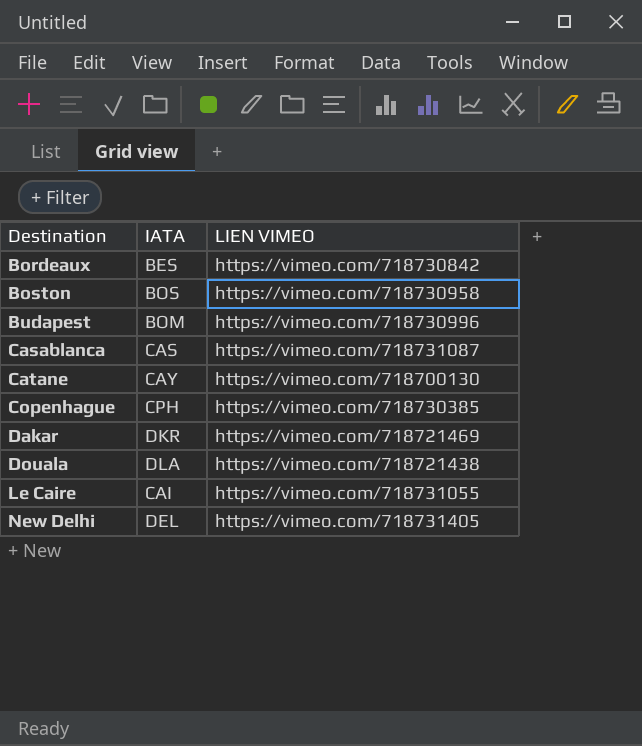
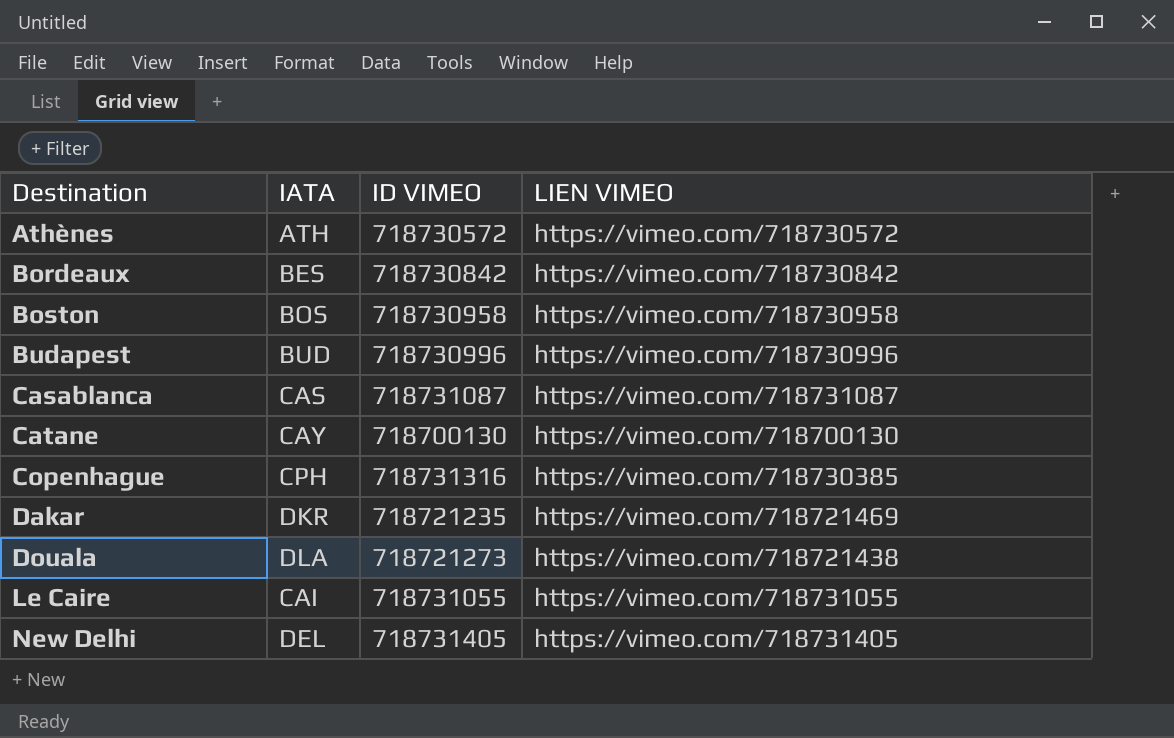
column ID VIMEO | position: none -> 3
row Athènes: none -> ATH | 718730572 | https://vimeo.com/718730572
Budapest | IATA: BOM -> BUD

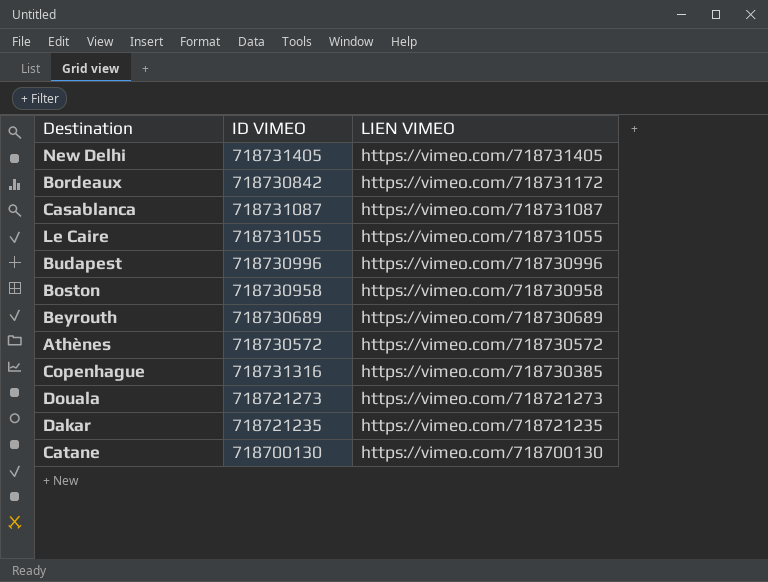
row order: Destination ascending -> LIEN VIMEO descending
column IATA | position: 2 -> none
Bordeaux | LIEN VIMEO: https://vimeo.com/718730842 -> https://vimeo.com/718731172
row Beyrouth: none -> 718730689 | https://vimeo.com/718730689
Douala | LIEN VIMEO: https://vimeo.com/718721438 -> https://vimeo.com/718721273
Dakar | LIEN VIMEO: https://vimeo.com/718721469 -> https://vimeo.com/718721235

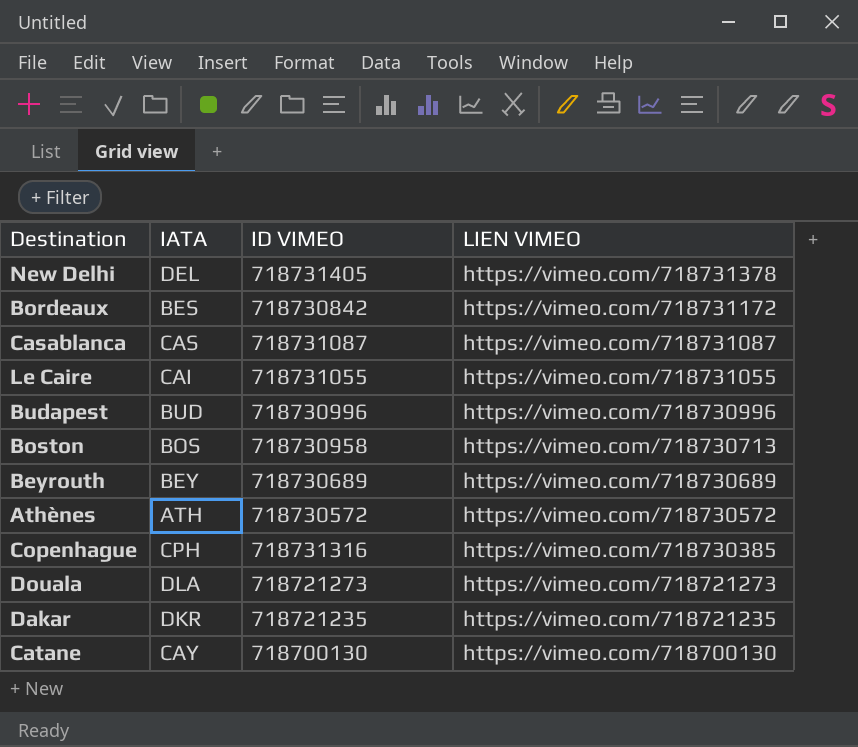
column IATA | position: none -> 2
New Delhi | LIEN VIMEO: https://vimeo.com/718731405 -> https://vimeo.com/718731378
Boston | LIEN VIMEO: https://vimeo.com/718730958 -> https://vimeo.com/718730713

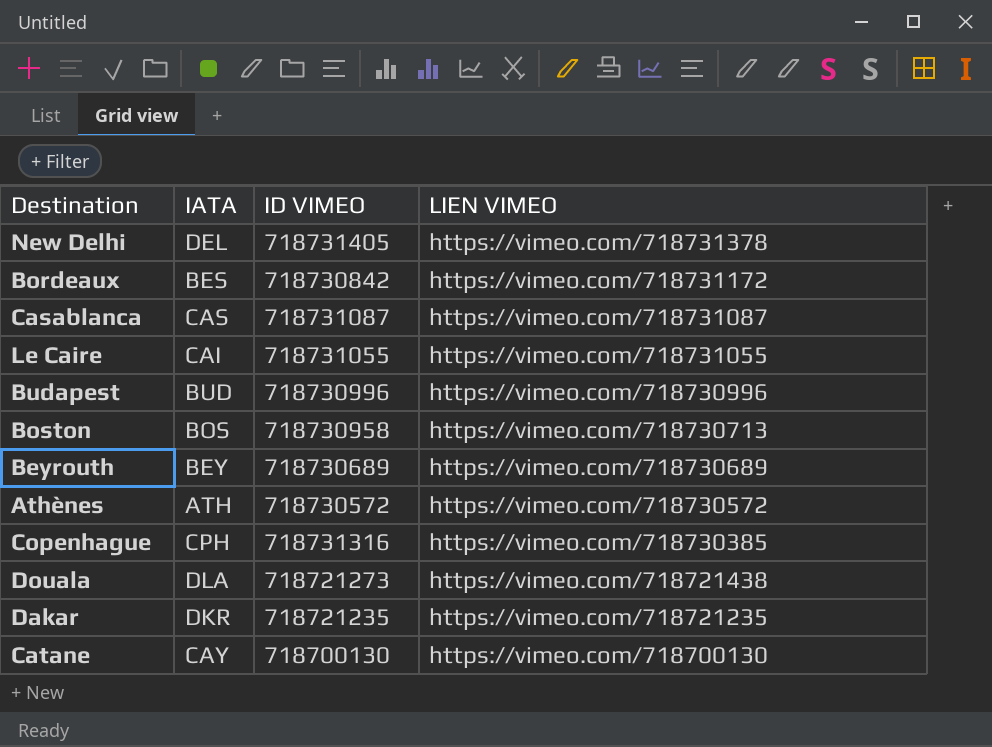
Douala | LIEN VIMEO: https://vimeo.com/718721273 -> https://vimeo.com/718721438

